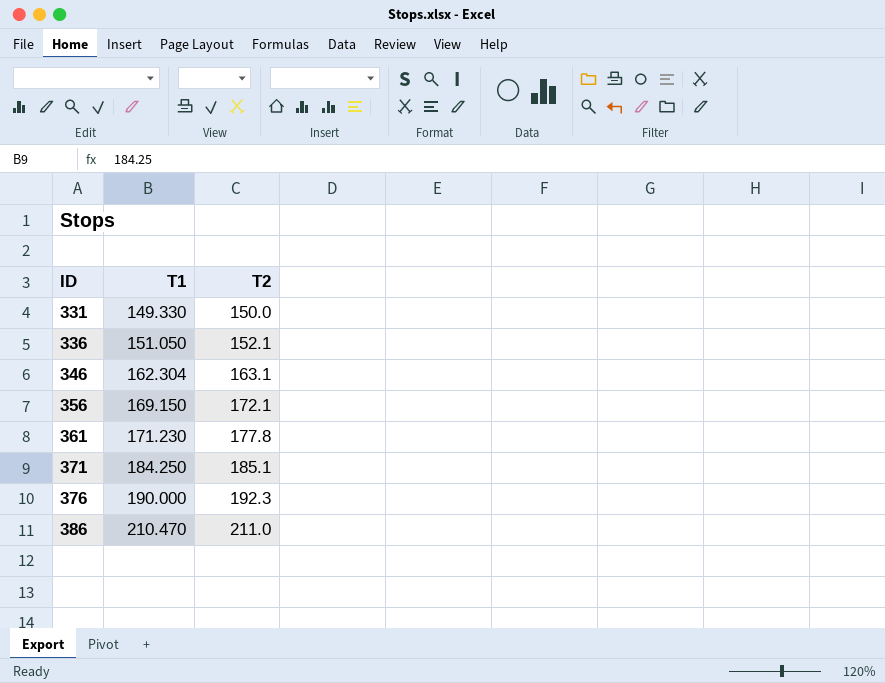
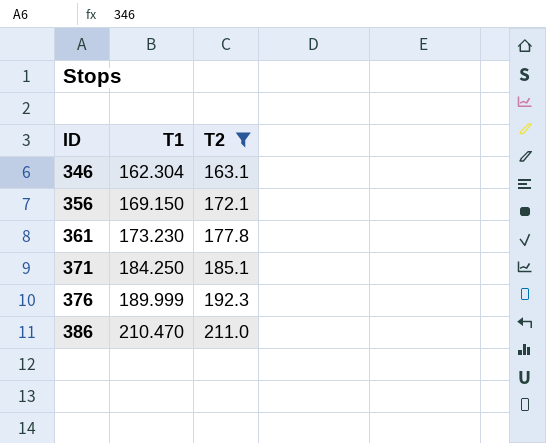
filter: none -> T2 >= 163.1
361 | T1: 171.230 -> 173.230
376 | T1: 190.000 -> 189.999

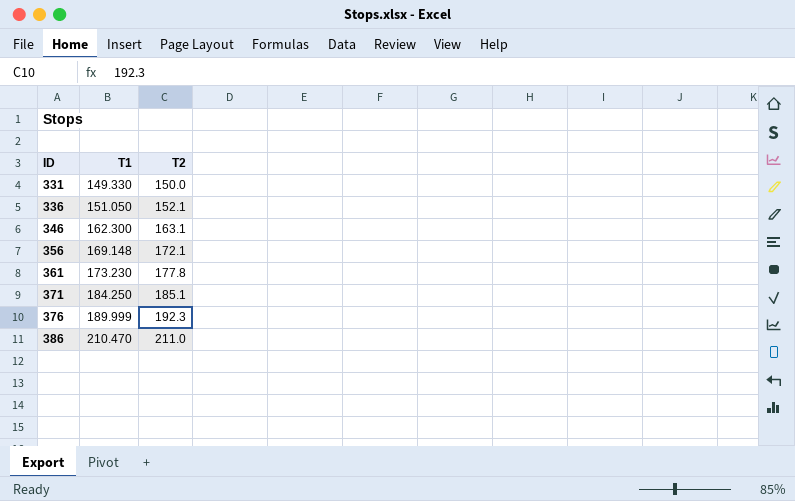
filter: T2 >= 163.1 -> none
346 | T1: 162.304 -> 162.300
356 | T1: 169.150 -> 169.148

